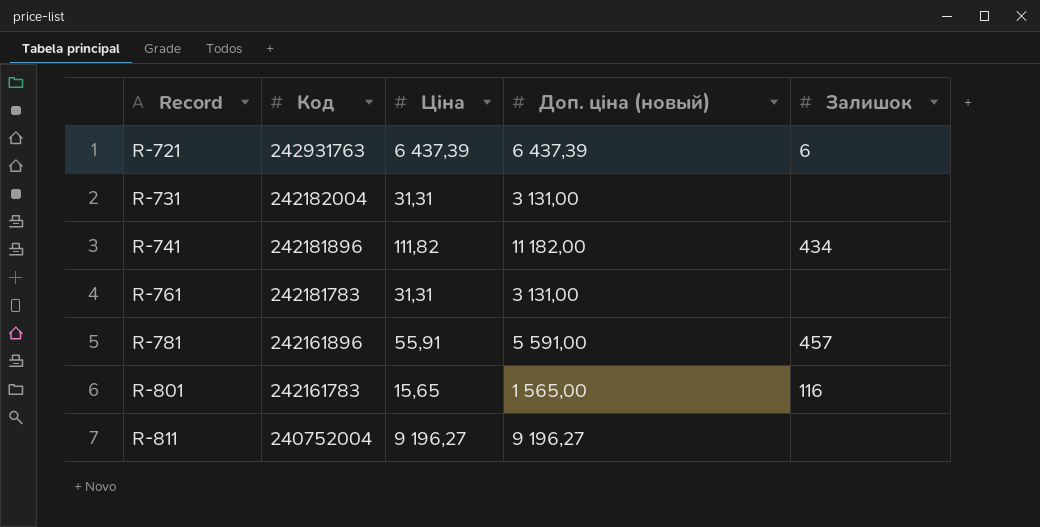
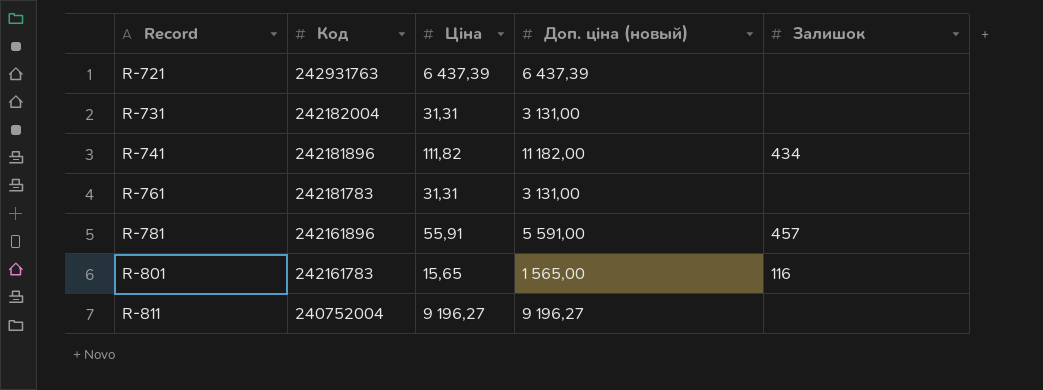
R-721 | Залишок: 6 -> none

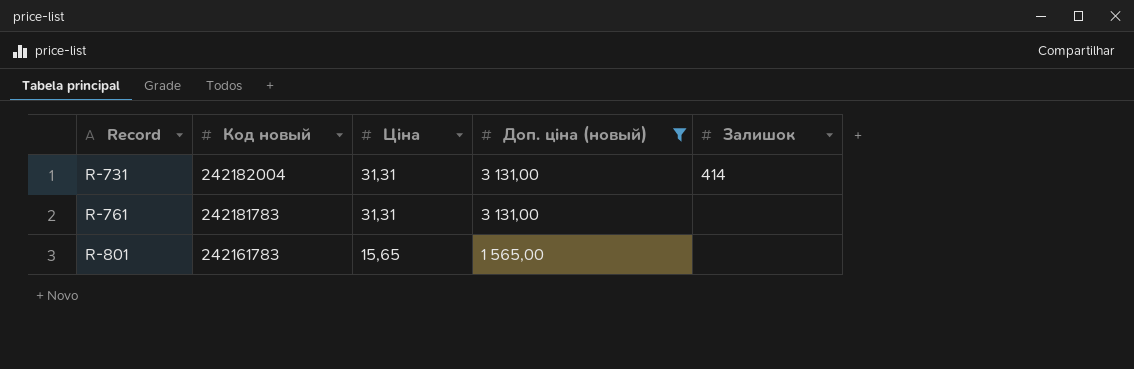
filter: none -> Доп. ціна (новый) <= 3 131,00
column name: Код -> Код новый
R-731 | Залишок: none -> 414
R-801 | Залишок: 116 -> none

